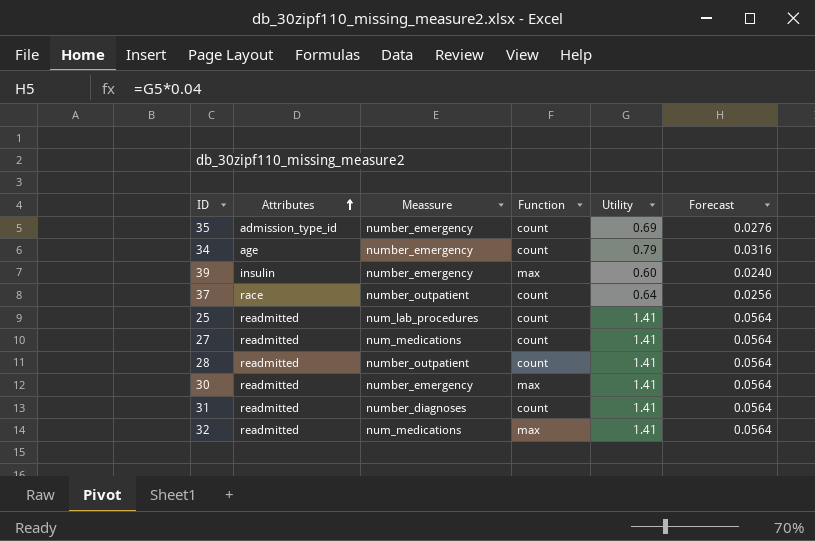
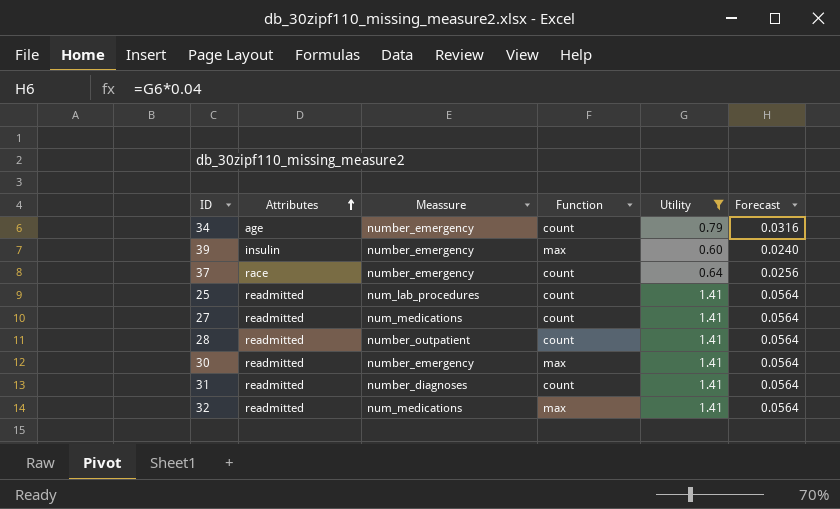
filter: none -> Utility != 0.69
37 | Meassure: number_outpatient -> number_emergency

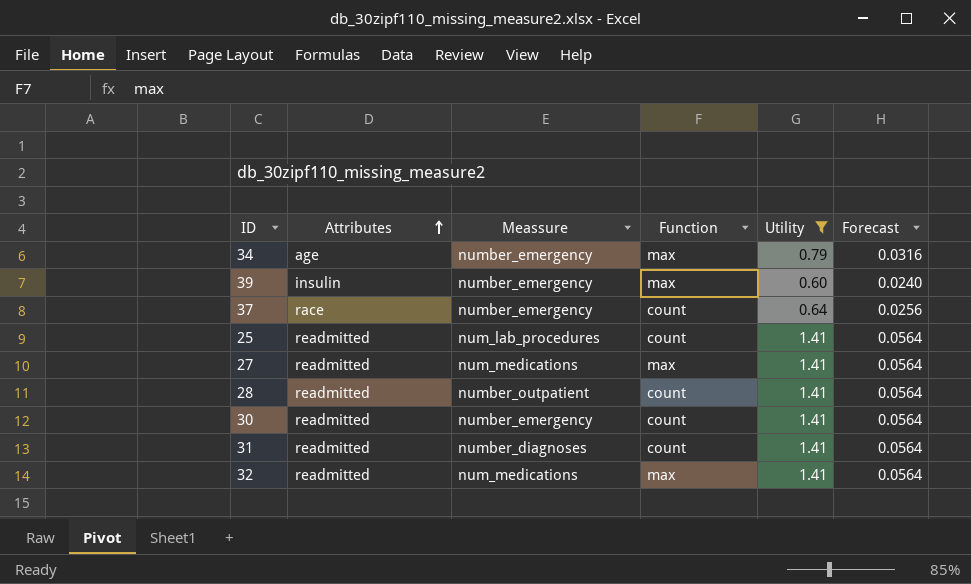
34 | Function: count -> max
27 | Function: count -> max
30 | Function: max -> count

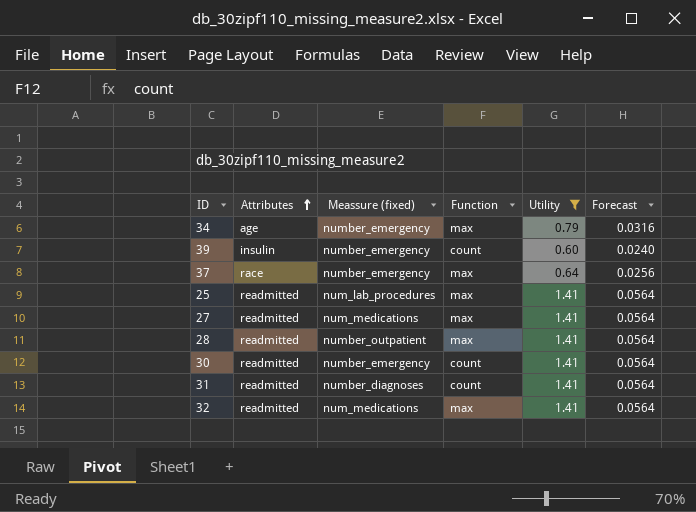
column name: Meassure -> Meassure (fixed)
39 | Function: max -> count
37 | Function: count -> max
25 | Function: count -> max
28 | Function: count -> max

